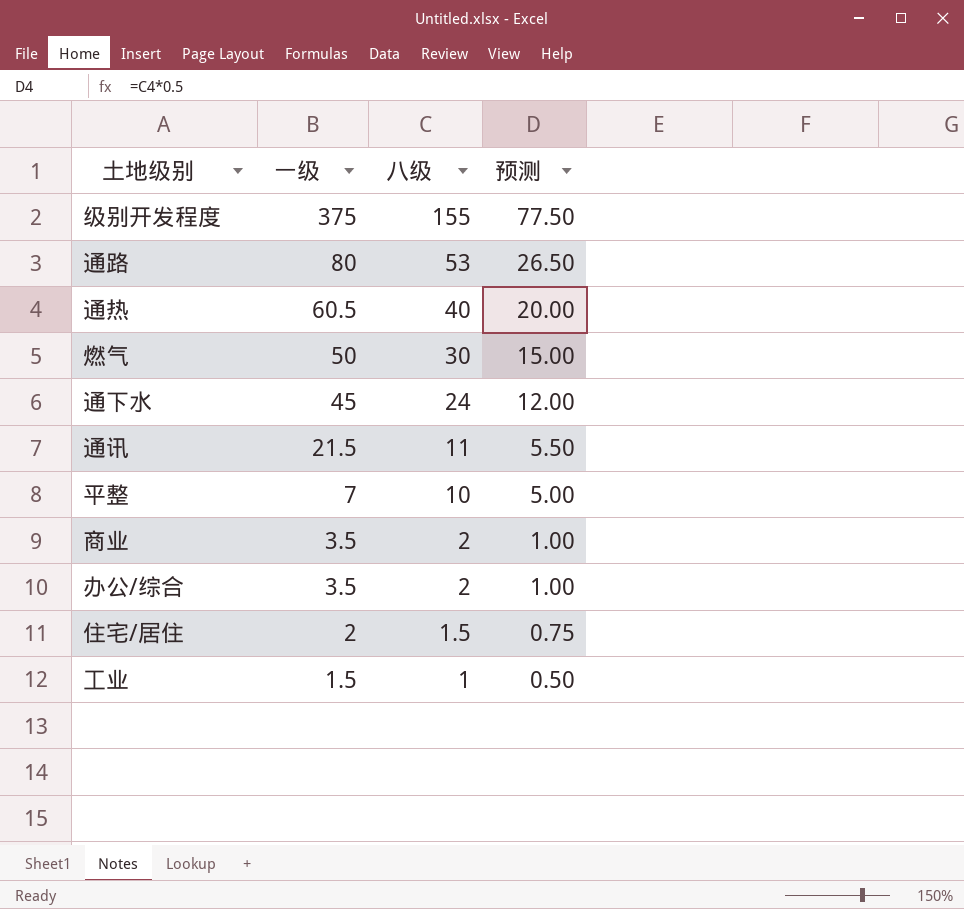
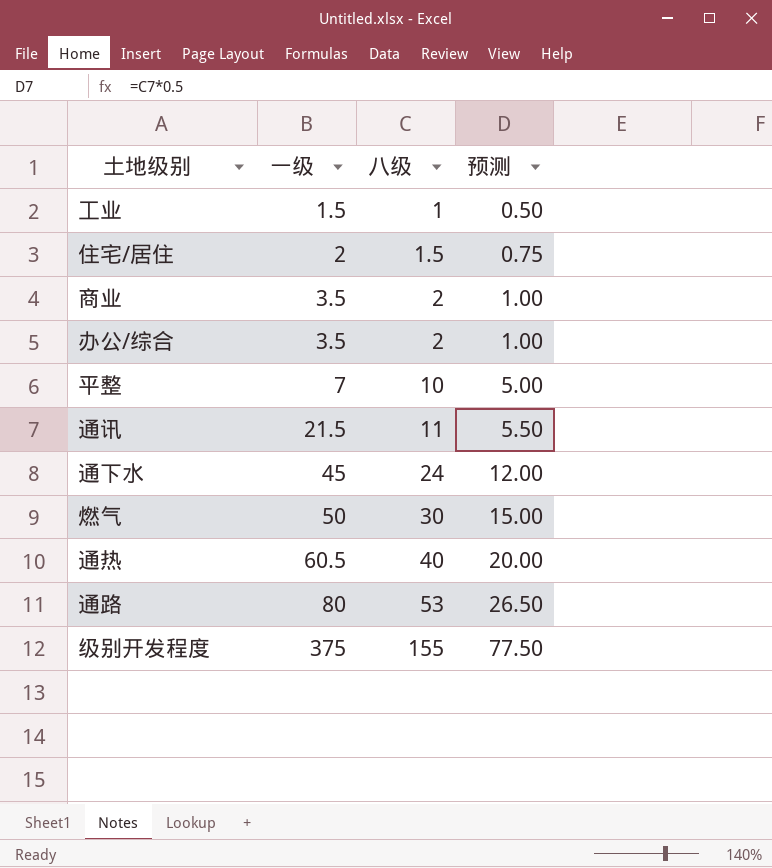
row order: 一级 descending -> 一级 ascending

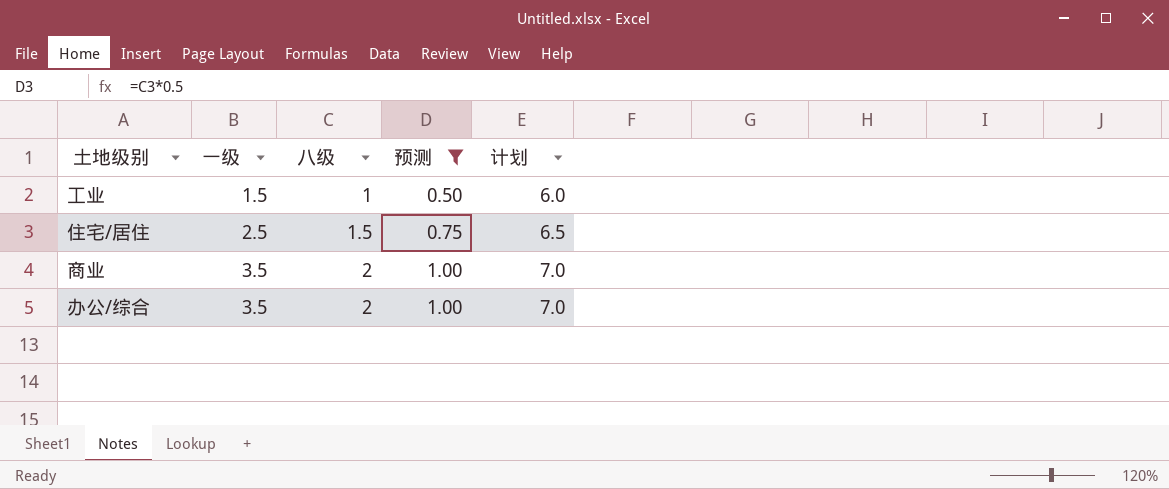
filter: none -> 预测 <= 1.00
column 计划 | formula: none -> [八级] + 5
住宅/居住 | 一级: 2 -> 2.5

